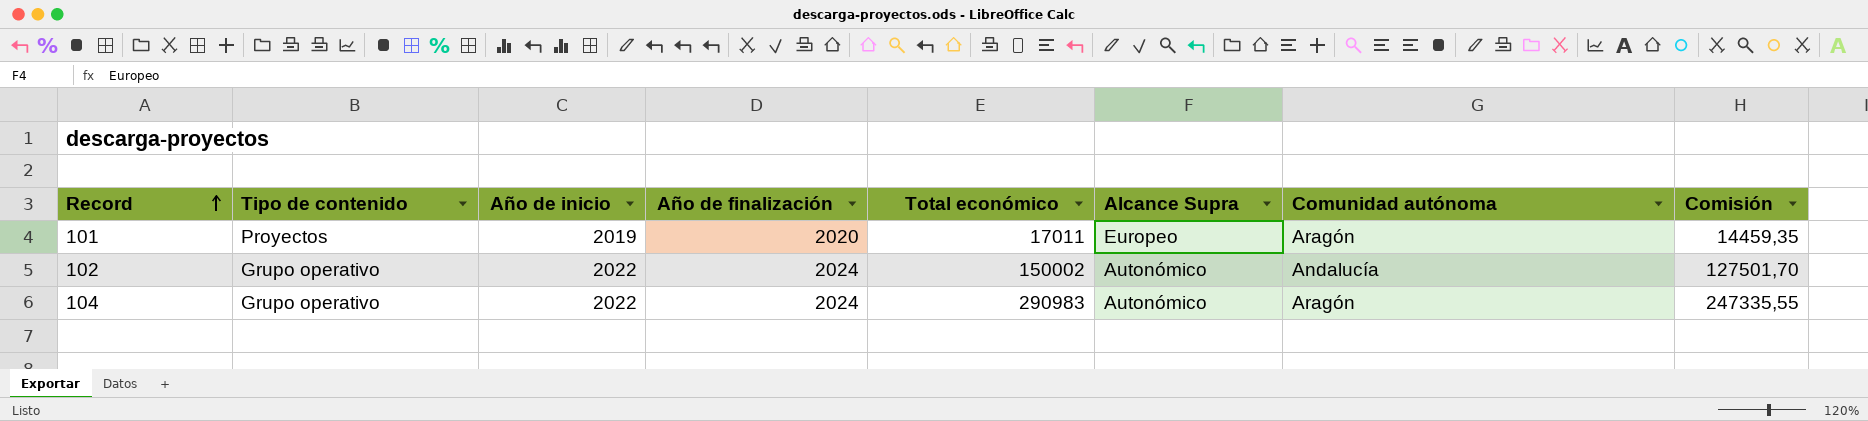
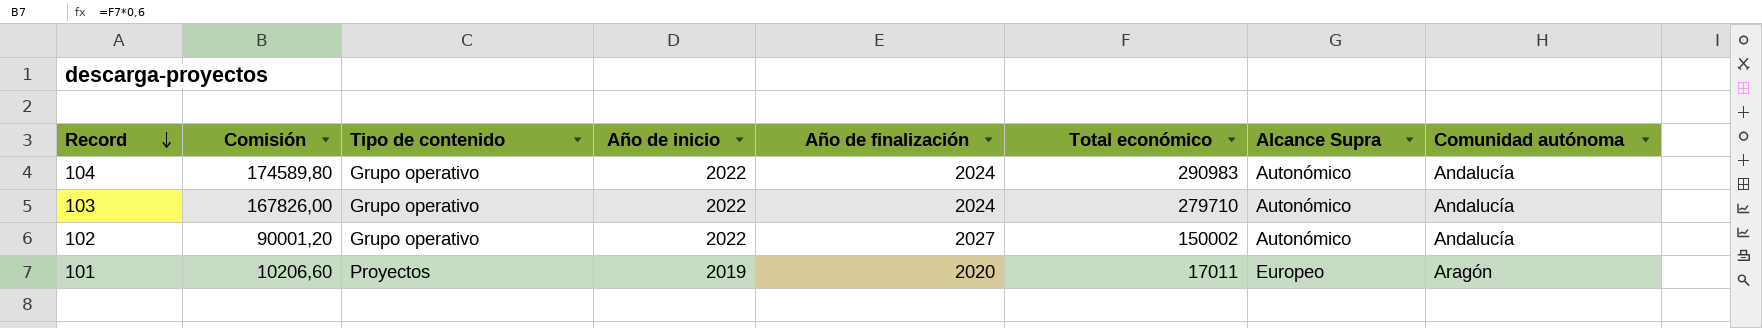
row order: Record ascending -> Record descending
column Comisión | formula: [Total económico] * 0,85 -> [Total económico] * 0,6
column Comisión | position: 8 -> 2
104 | Comunidad autónoma: Aragón -> Andalucía
row 103: none -> 167826,00 | Grupo operativo | 2022 | 2024 | 279710 | Autonómico | Andalucía
102 | Año de finalización: 2024 -> 2027

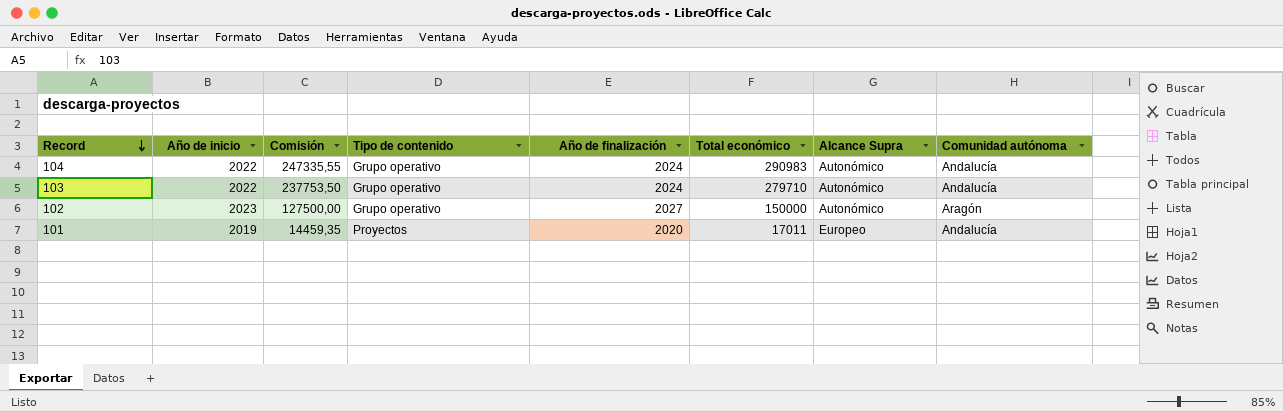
column Año de inicio | position: 4 -> 2
column Comisión | formula: [Total económico] * 0,6 -> [Total económico] * 0,85
102 | Año de inicio: 2022 -> 2023
102 | Total económico: 150002 -> 150000
102 | Comunidad autónoma: Andalucía -> Aragón
101 | Comunidad autónoma: Aragón -> Andalucía

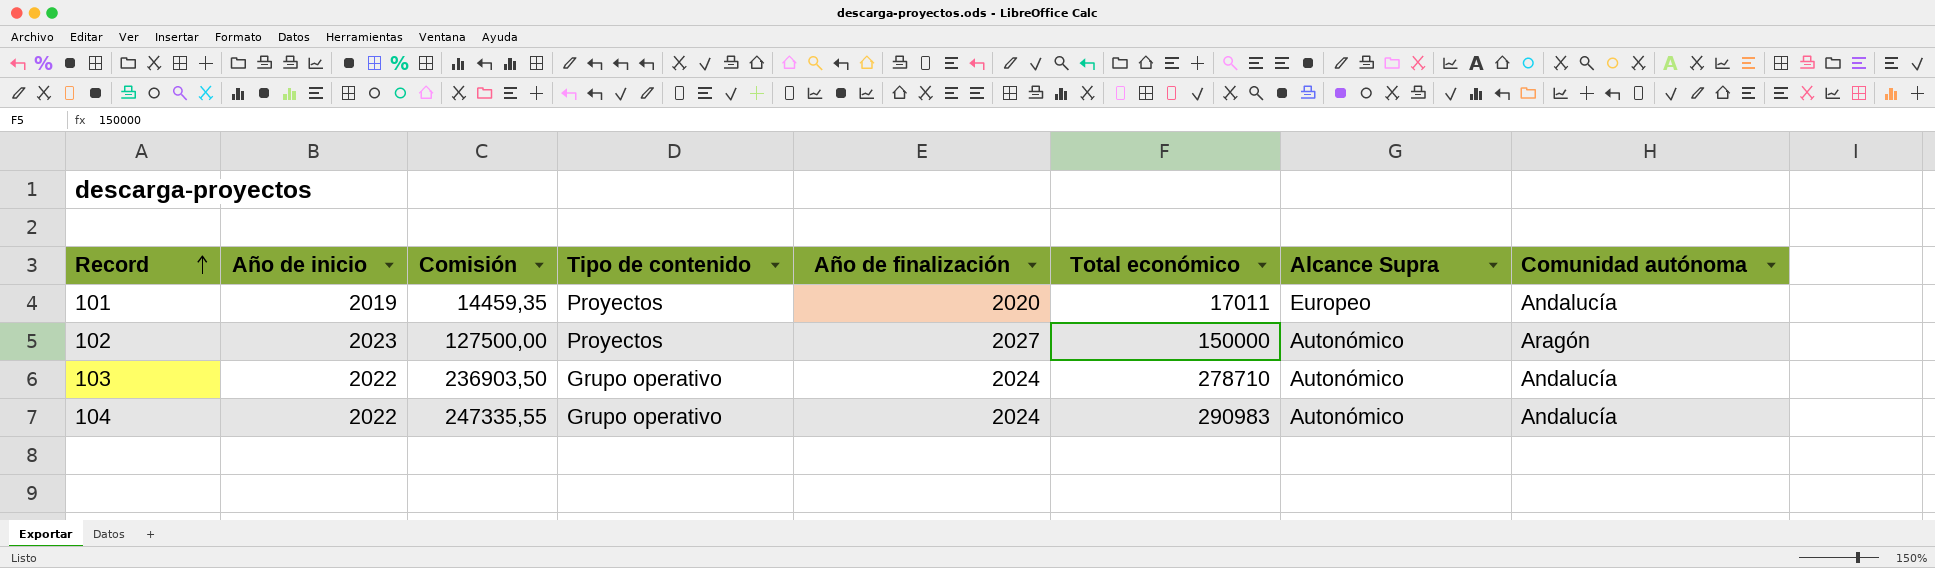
row order: Record descending -> Record ascending
102 | Tipo de contenido: Grupo operativo -> Proyectos
103 | Comisión: 237753,50 -> 236903,50
103 | Total económico: 279710 -> 278710

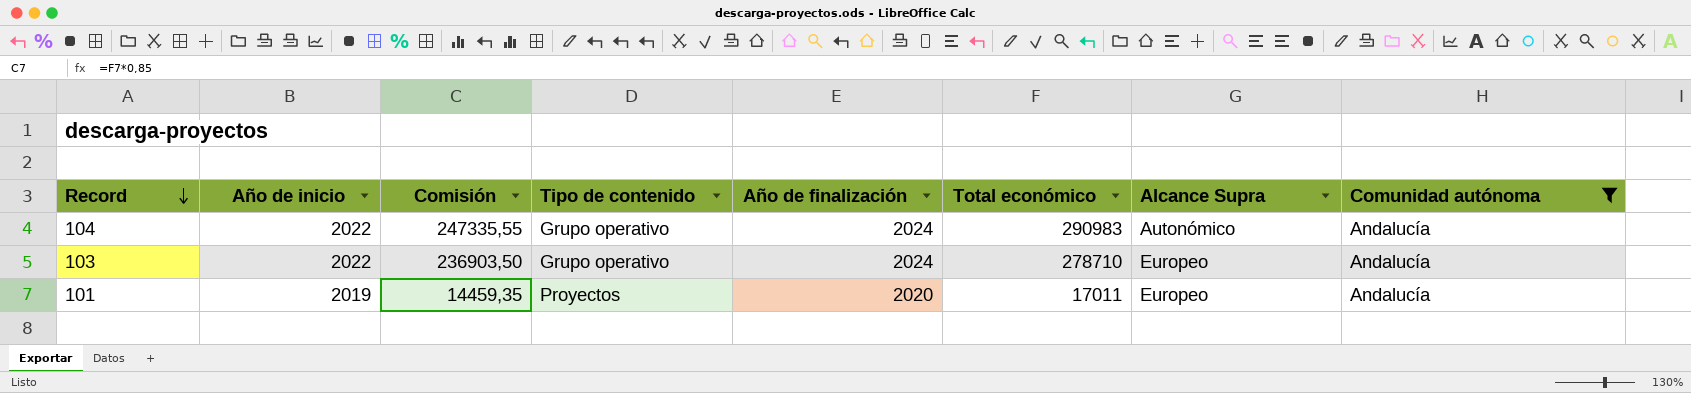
filter: none -> Comunidad autónoma = Andalucía
row order: Record ascending -> Record descending
103 | Alcance Supra: Autonómico -> Europeo

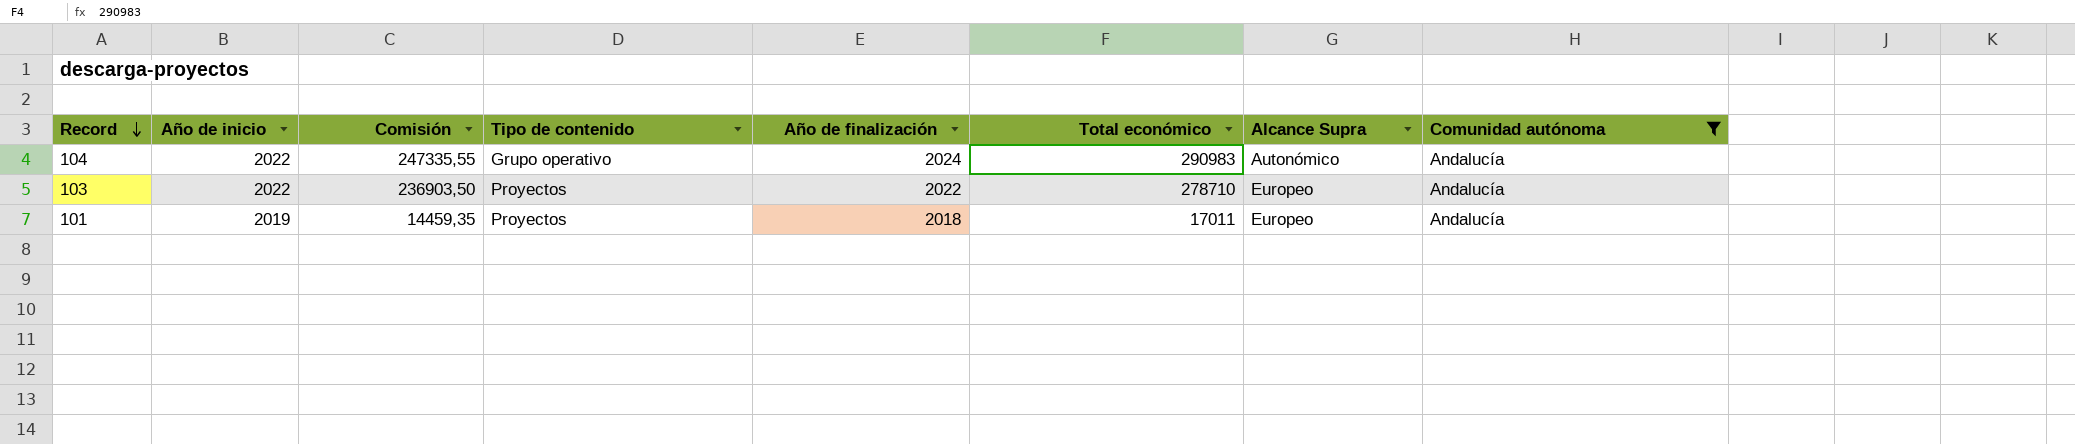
103 | Tipo de contenido: Grupo operativo -> Proyectos
103 | Año de finalización: 2024 -> 2022
101 | Año de finalización: 2020 -> 2018

